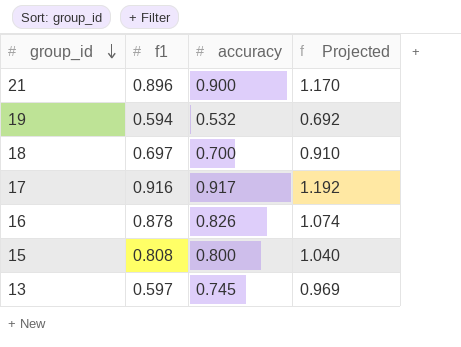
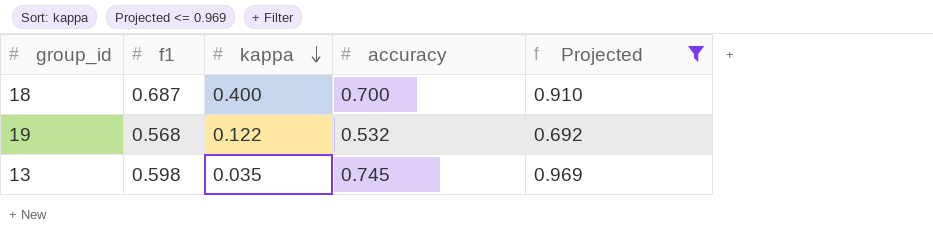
filter: none -> Projected <= 0.969
row order: group_id descending -> kappa descending
column kappa | position: none -> 3
18 | f1: 0.697 -> 0.687
19 | f1: 0.594 -> 0.568
13 | f1: 0.597 -> 0.598

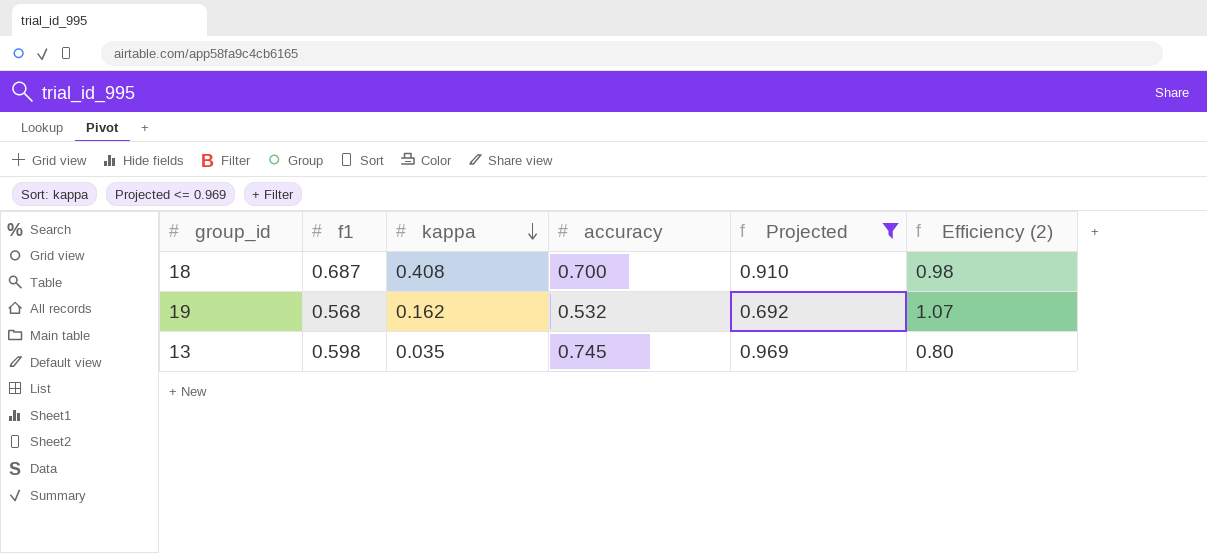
column Efficiency (2) | formula: none -> [f1] / [accuracy]
18 | kappa: 0.400 -> 0.408
19 | kappa: 0.122 -> 0.162

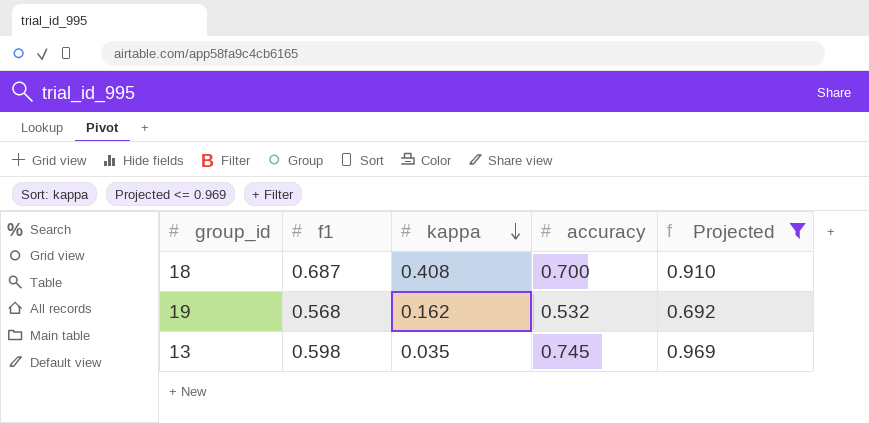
column Efficiency (2) | formula: [f1] / [accuracy] -> none

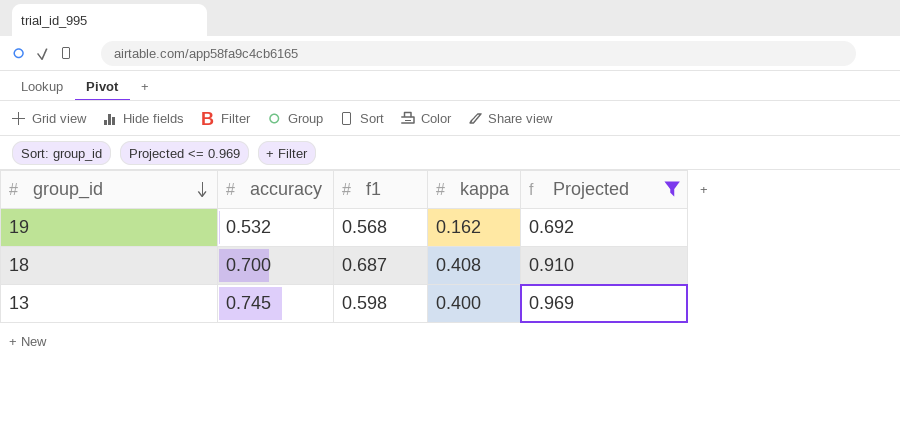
row order: kappa descending -> group_id descending
column accuracy | position: 4 -> 2
13 | kappa: 0.035 -> 0.400

